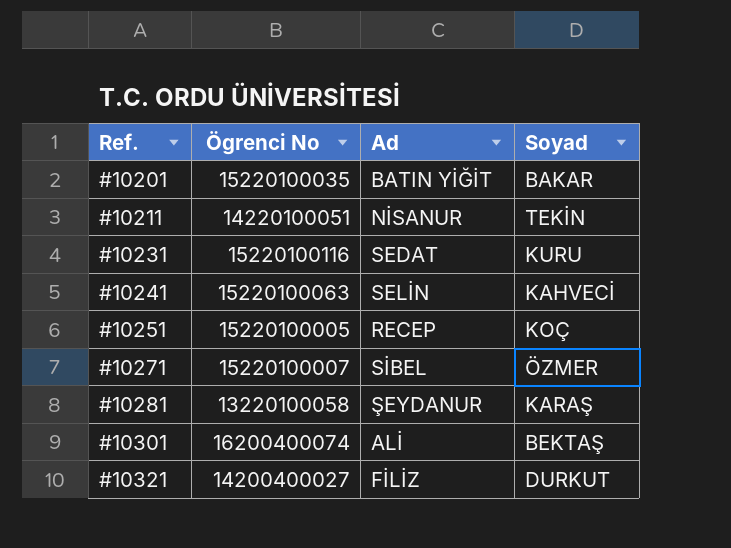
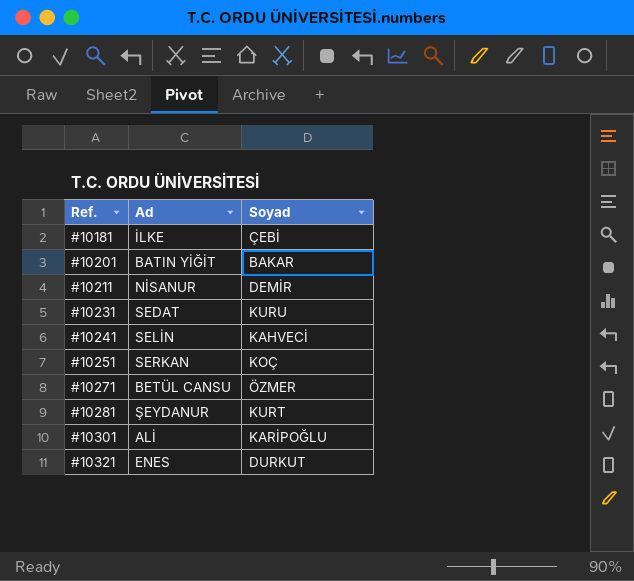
column Ögrenci No | position: 2 -> none
row #10181: none -> İLKE | ÇEBİ
#10211 | Soyad: TEKİN -> DEMİR
#10251 | Ad: RECEP -> SERKAN
#10271 | Ad: SİBEL -> BETÜL CANSU
#10281 | Soyad: KARAŞ -> KURT
#10301 | Soyad: BEKTAŞ -> KARİPOĞLU
#10321 | Ad: FİLİZ -> ENES

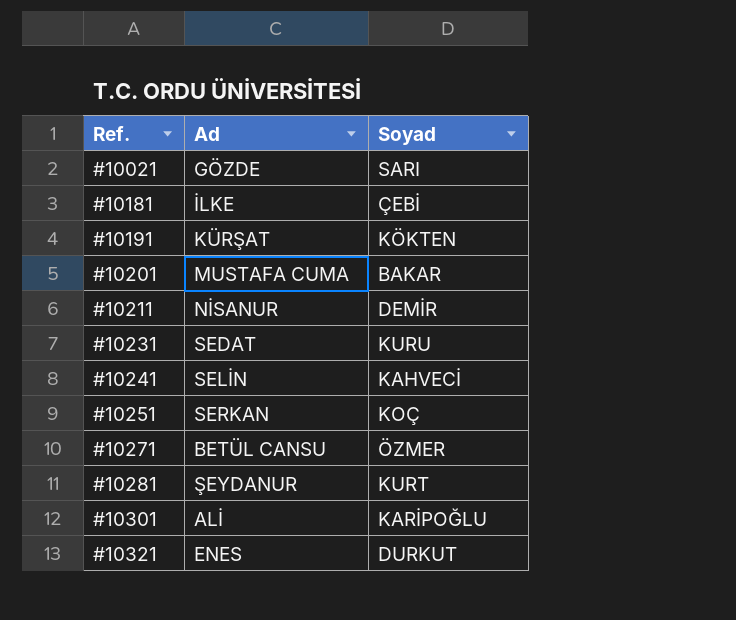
row #10021: none -> GÖZDE | SARI
row #10191: none -> KÜRŞAT | KÖKTEN
#10201 | Ad: BATIN YİĞİT -> MUSTAFA CUMA

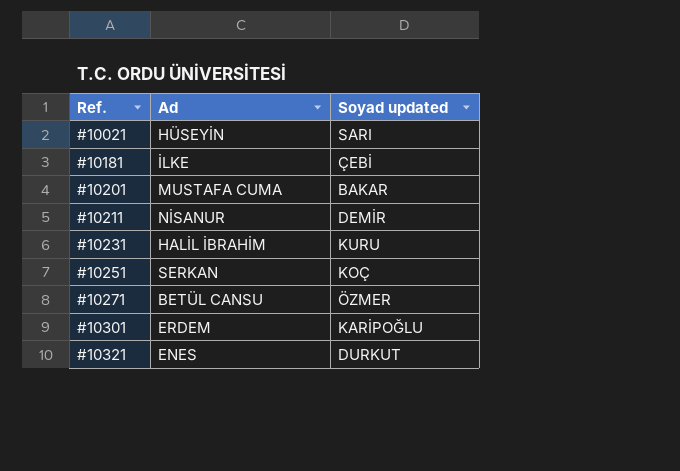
column name: Soyad -> Soyad updated
row #10191: KÜRŞAT | KÖKTEN -> none
row #10241: SELİN | KAHVECİ -> none
row #10281: ŞEYDANUR | KURT -> none
#10021 | Ad: GÖZDE -> HÜSEYİN
#10231 | Ad: SEDAT -> HALİL İBRAHİM
#10301 | Ad: ALİ -> ERDEM

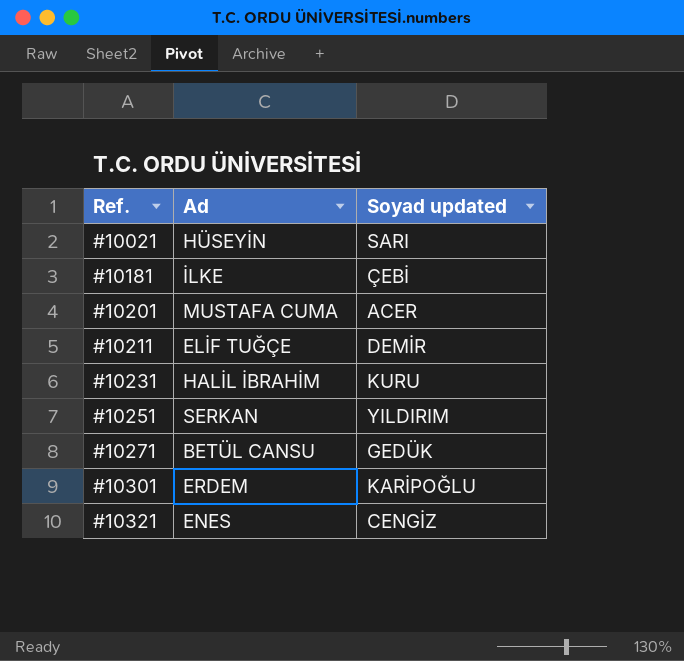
#10201 | Soyad updated: BAKAR -> ACER
#10211 | Ad: NİSANUR -> ELİF TUĞÇE
#10251 | Soyad updated: KOÇ -> YILDIRIM
#10271 | Soyad updated: ÖZMER -> GEDÜK
#10321 | Soyad updated: DURKUT -> CENGİZ

